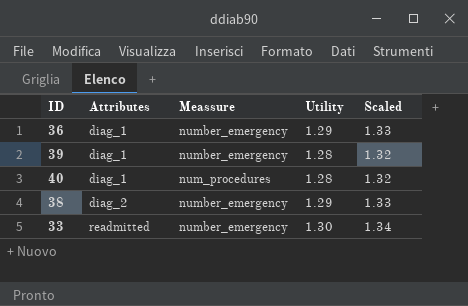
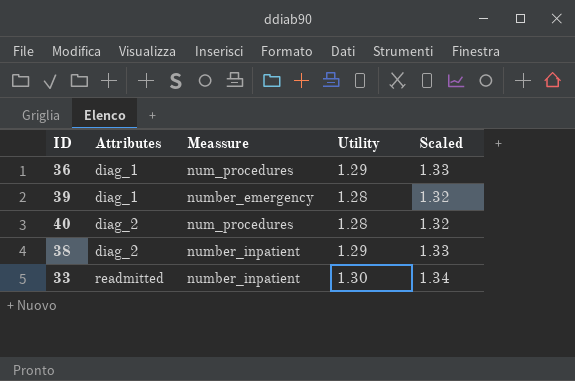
36 | Meassure: number_emergency -> num_procedures
40 | Attributes: diag_1 -> diag_2
38 | Meassure: number_emergency -> number_inpatient
33 | Meassure: number_emergency -> number_inpatient

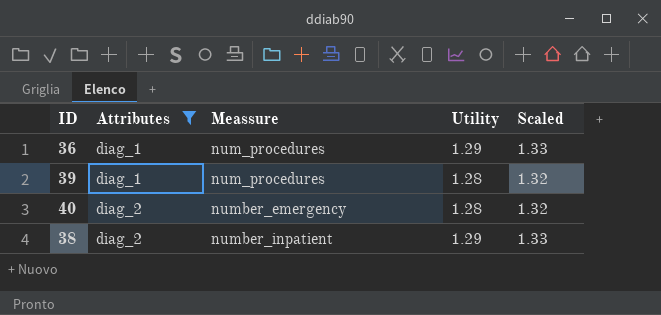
filter: none -> Attributes != readmitted
39 | Meassure: number_emergency -> num_procedures
40 | Meassure: num_procedures -> number_emergency

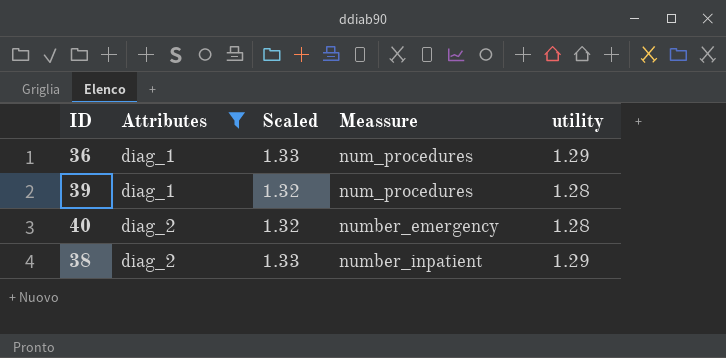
column Scaled | position: 5 -> 3
column name: Utility -> utility

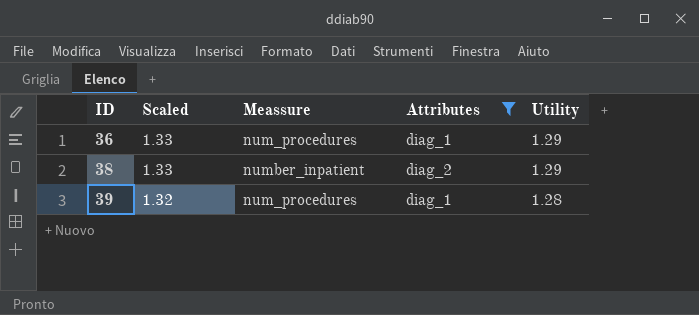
row order: Attributes ascending -> ID ascending
column Attributes | position: 2 -> 4
column name: utility -> Utility
row 40: diag_2 | 1.32 | number_emergency | 1.28 -> none

